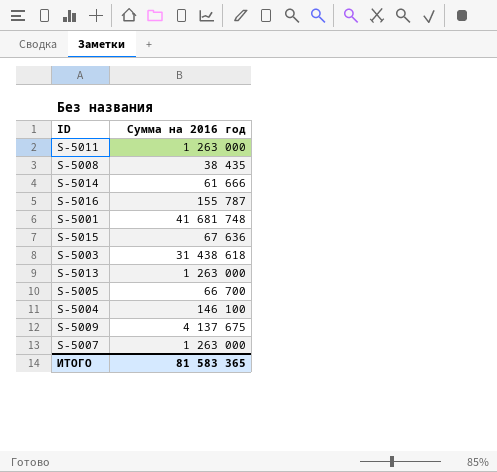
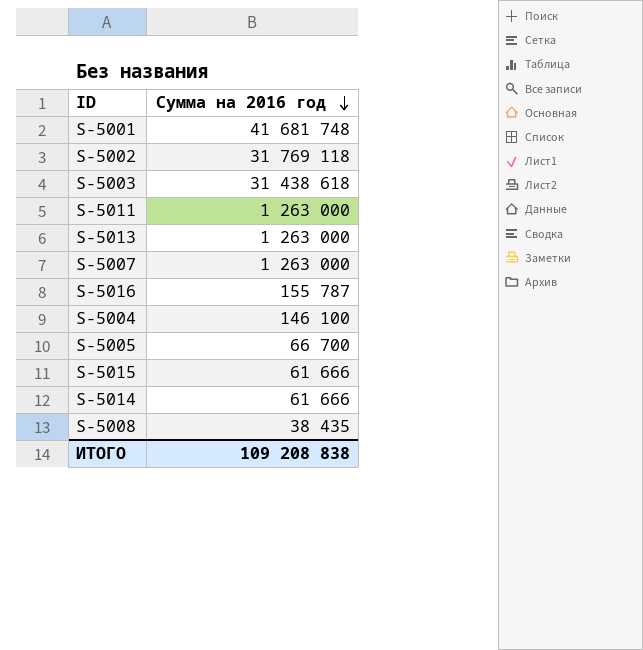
row order: none -> Сумма на 2016 год descending
row S-5009: 4 137 675 -> none
row S-5002: none -> 31 769 118
S-5015 | Сумма на 2016 год: 67 636 -> 61 666
ИТОГО | Сумма на 2016 год: 81 583 365 -> 109 208 838

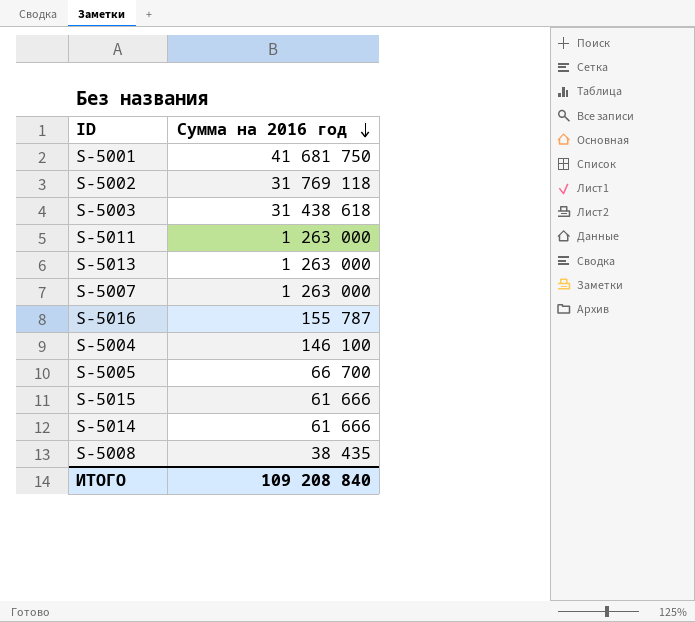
S-5001 | Сумма на 2016 год: 41 681 748 -> 41 681 750
ИТОГО | Сумма на 2016 год: 109 208 838 -> 109 208 840

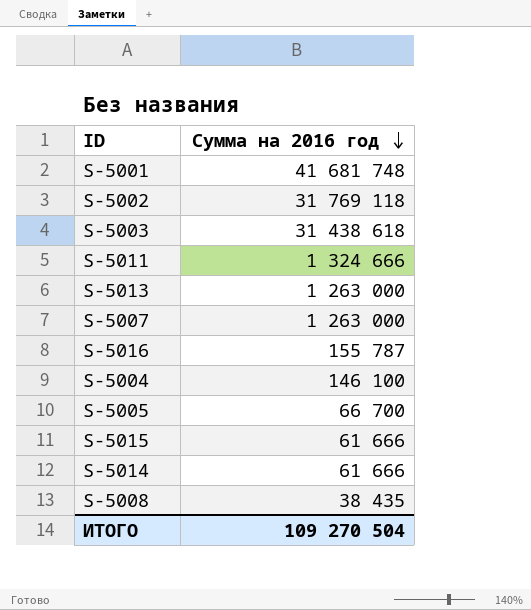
S-5001 | Сумма на 2016 год: 41 681 750 -> 41 681 748
S-5011 | Сумма на 2016 год: 1 263 000 -> 1 324 666
ИТОГО | Сумма на 2016 год: 109 208 840 -> 109 270 504

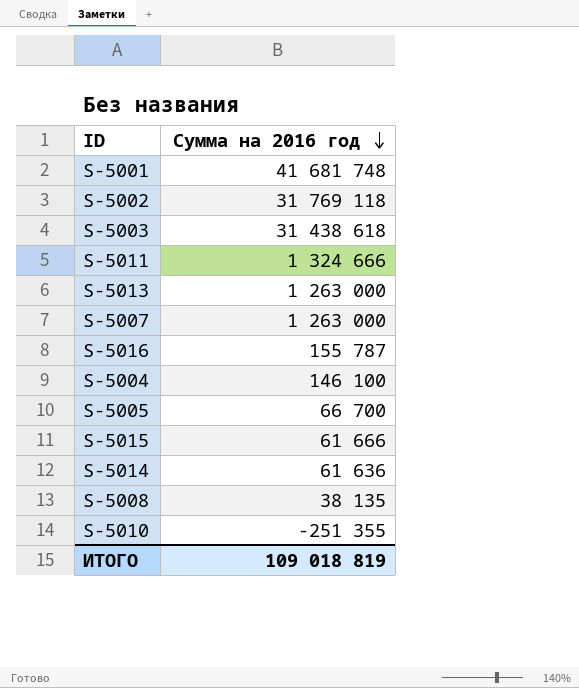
S-5014 | Сумма на 2016 год: 61 666 -> 61 636
S-5008 | Сумма на 2016 год: 38 435 -> 38 135
row S-5010: none -> -251 355
ИТОГО | Сумма на 2016 год: 109 270 504 -> 109 018 819

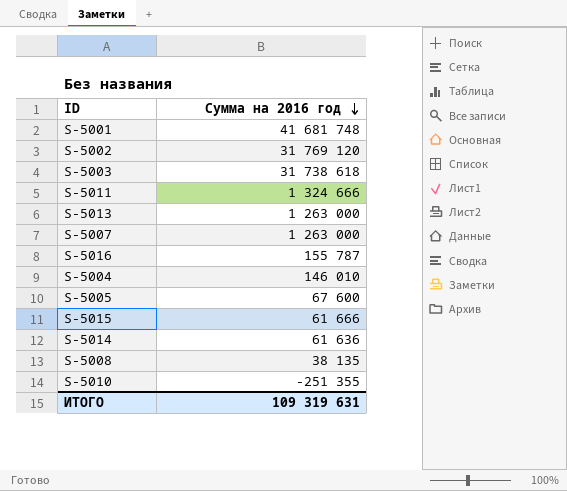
S-5002 | Сумма на 2016 год: 31 769 118 -> 31 769 120
S-5003 | Сумма на 2016 год: 31 438 618 -> 31 738 618
S-5004 | Сумма на 2016 год: 146 100 -> 146 010
S-5005 | Сумма на 2016 год: 66 700 -> 67 600
ИТОГО | Сумма на 2016 год: 109 018 819 -> 109 319 631

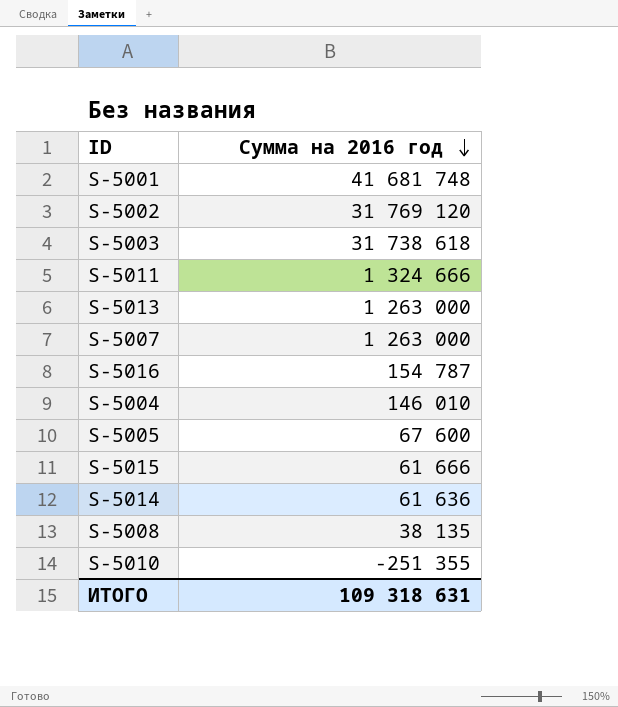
S-5016 | Сумма на 2016 год: 155 787 -> 154 787
ИТОГО | Сумма на 2016 год: 109 319 631 -> 109 318 631

